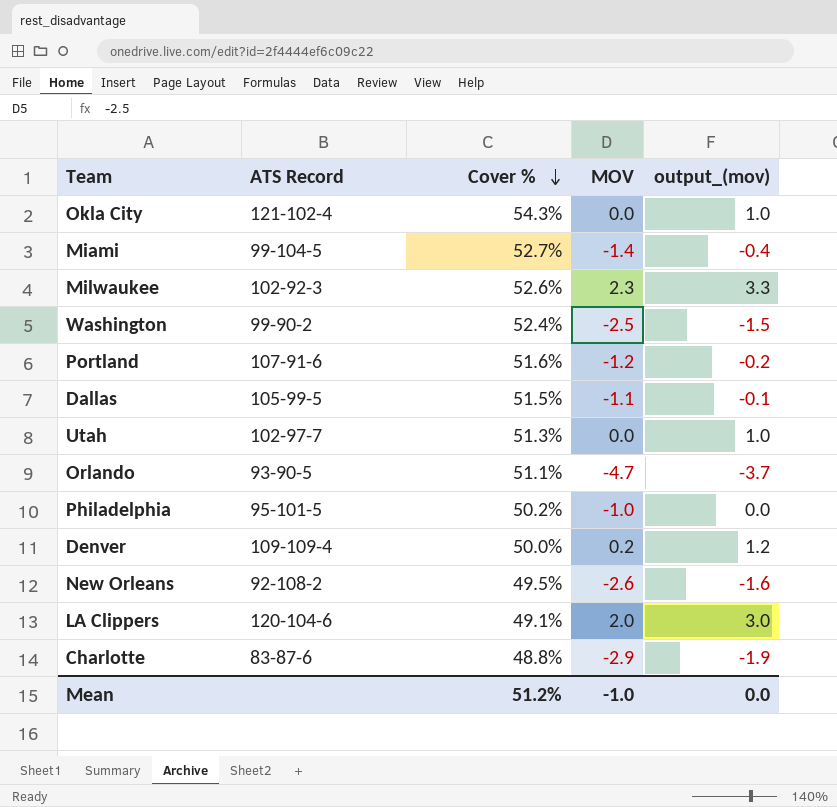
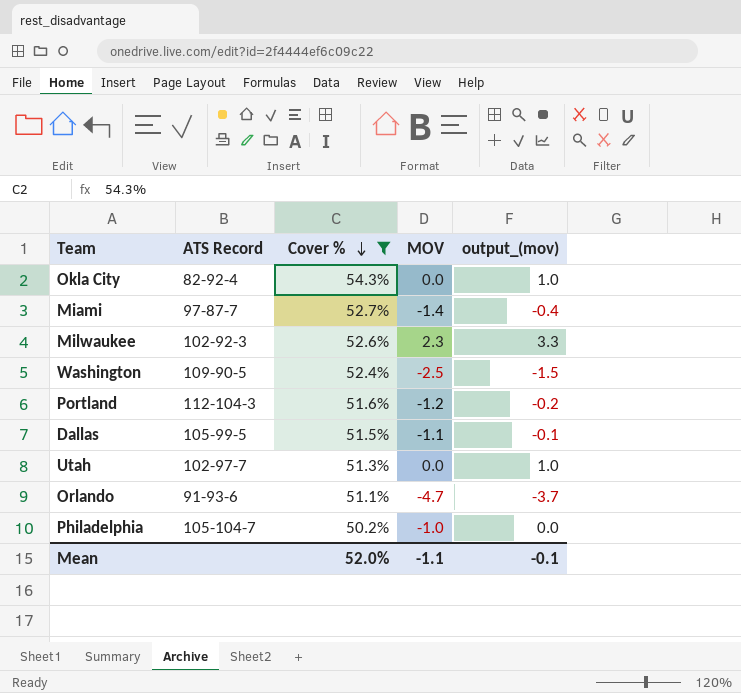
filter: none -> Cover % >= 50.2%
Okla City | ATS Record: 121-102-4 -> 82-92-4
Miami | ATS Record: 99-104-5 -> 97-87-7
Washington | ATS Record: 99-90-2 -> 109-90-5
Portland | ATS Record: 107-91-6 -> 112-104-3
Orlando | ATS Record: 93-90-5 -> 91-93-6
Philadelphia | ATS Record: 95-101-5 -> 105-104-7
Mean | Cover %: 51.2% -> 52.0%
Mean | MOV: -1.0 -> -1.1
Mean | output_(mov): 0.0 -> -0.1

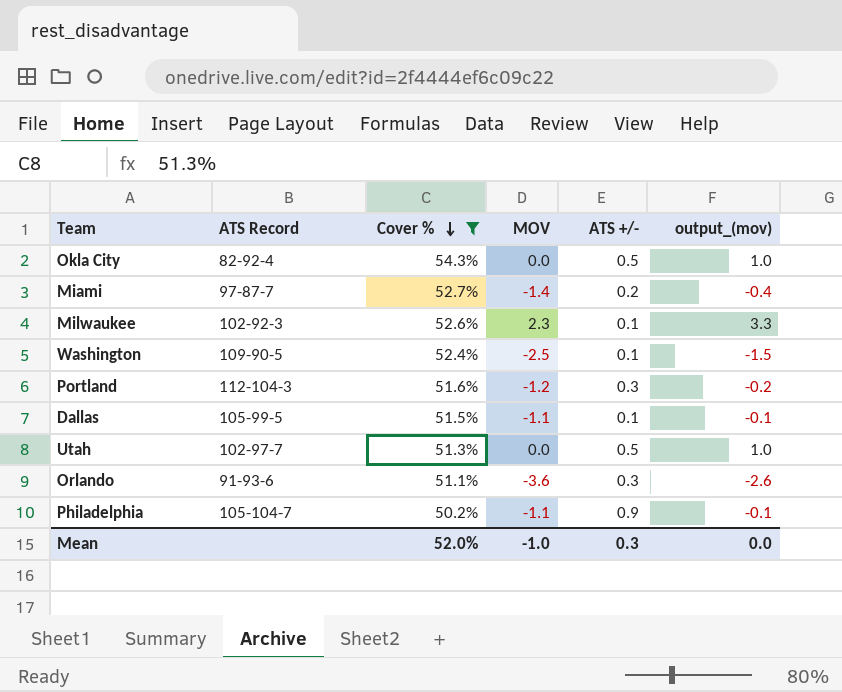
column ATS +/- | position: none -> 5
Orlando | MOV: -4.7 -> -3.6
Orlando | output_(mov): -3.7 -> -2.6
Philadelphia | MOV: -1.0 -> -1.1
Philadelphia | output_(mov): 0.0 -> -0.1
Mean | MOV: -1.1 -> -1.0
Mean | output_(mov): -0.1 -> 0.0

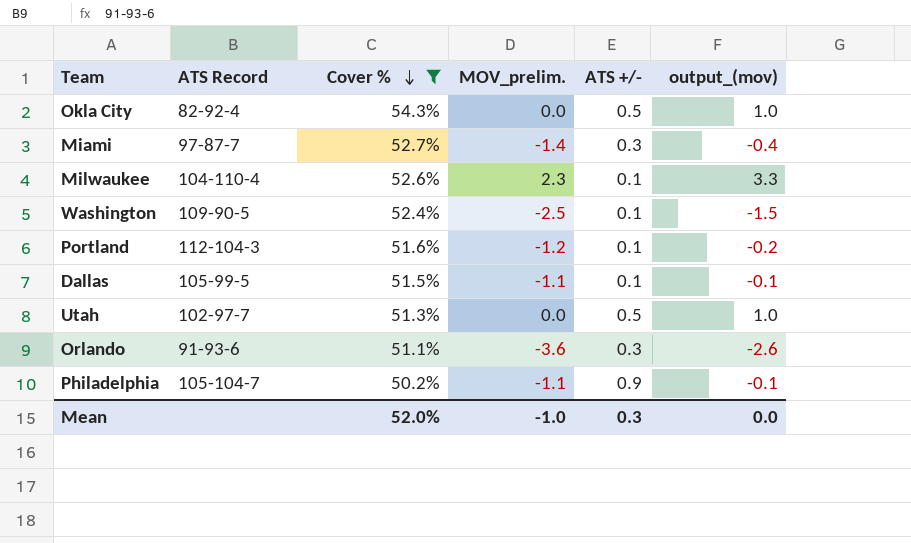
column name: MOV -> MOV_prelim.
Miami | ATS +/-: 0.2 -> 0.3
Milwaukee | ATS Record: 102-92-3 -> 104-110-4
Portland | ATS +/-: 0.3 -> 0.1

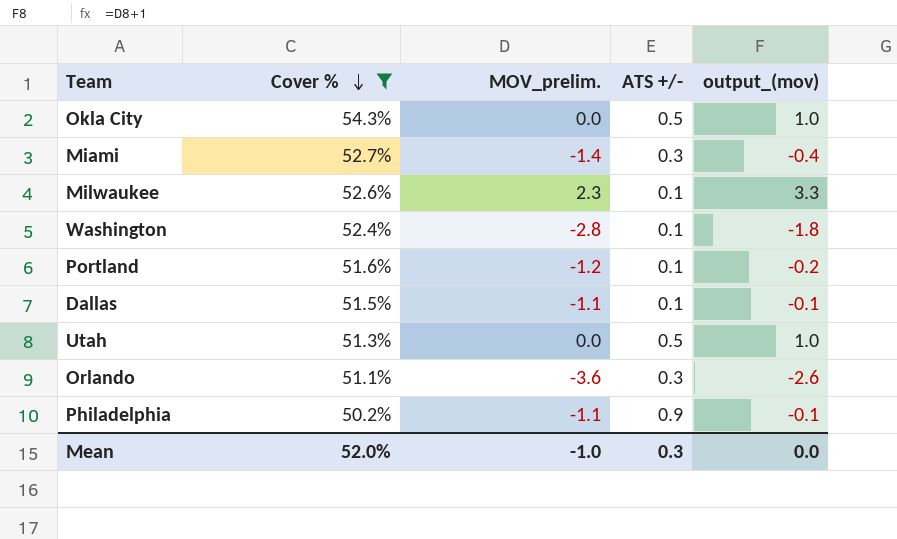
column ATS Record | position: 2 -> none
Washington | MOV_prelim.: -2.5 -> -2.8
Washington | output_(mov): -1.5 -> -1.8

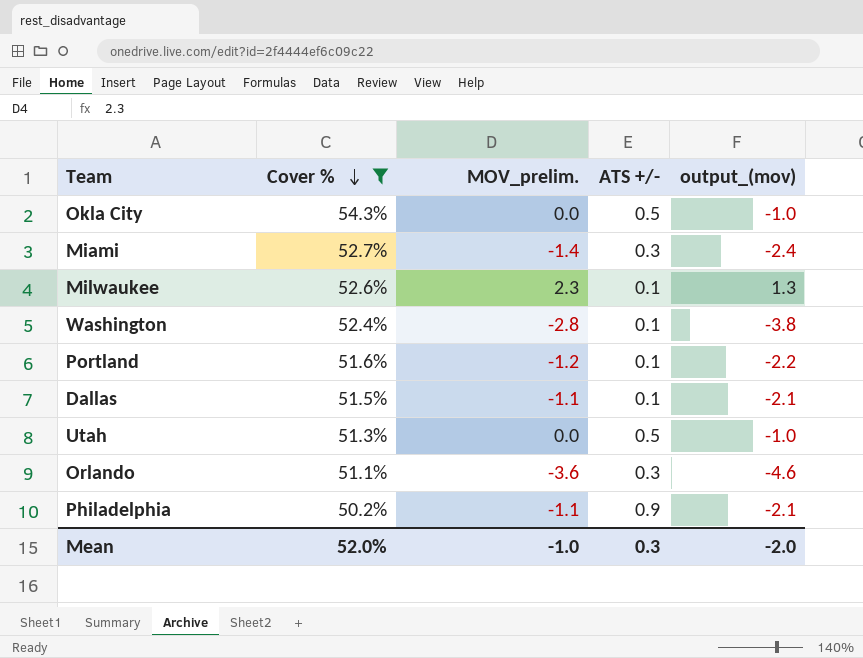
column output_(mov) | formula: [MOV_prelim.] + 1 -> [MOV_prelim.] - 1
Mean | output_(mov): 0.0 -> -2.0

